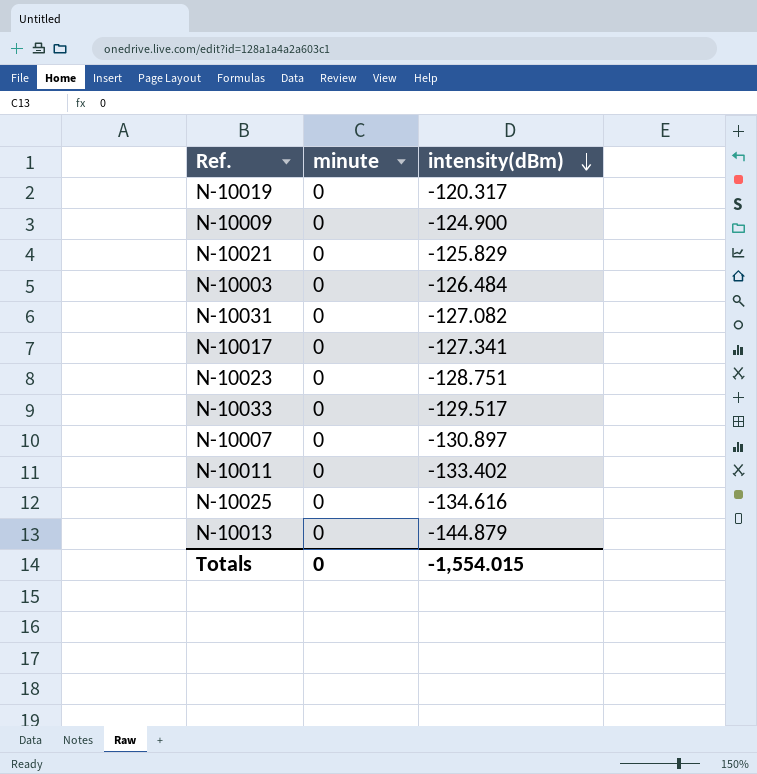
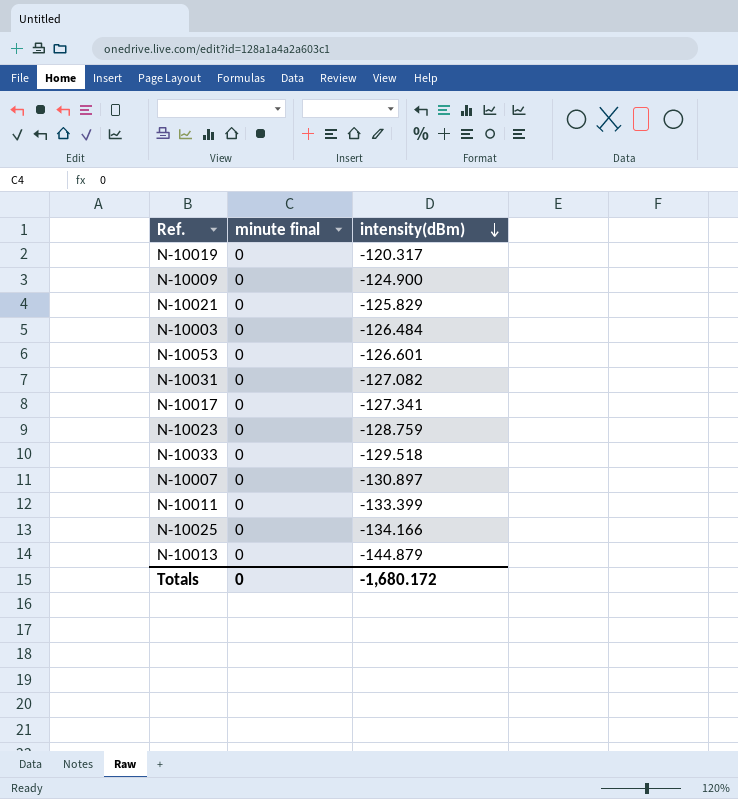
column name: minute -> minute final
row N-10053: none -> 0 | -126.601
N-10023 | intensity(dBm): -128.751 -> -128.759
N-10033 | intensity(dBm): -129.517 -> -129.518
N-10011 | intensity(dBm): -133.402 -> -133.399
N-10025 | intensity(dBm): -134.616 -> -134.166
Totals | intensity(dBm): -1,554.015 -> -1,680.172

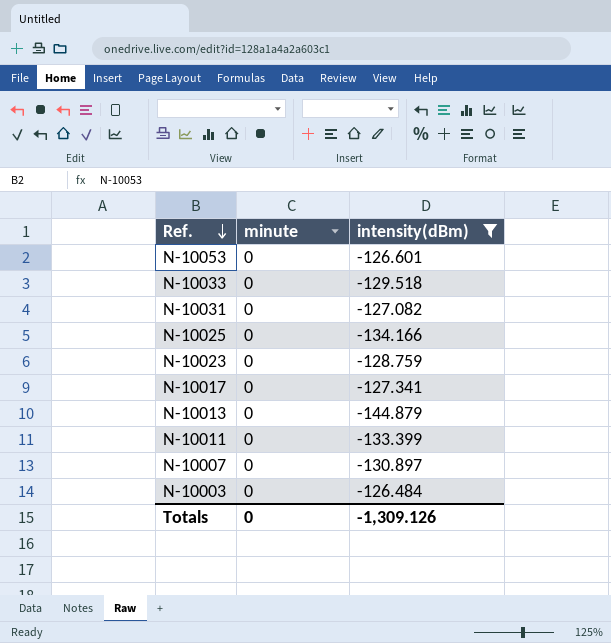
filter: none -> intensity(dBm) <= -126.484
row order: intensity(dBm) descending -> Ref. descending
column name: minute final -> minute
Totals | intensity(dBm): -1,680.172 -> -1,309.126

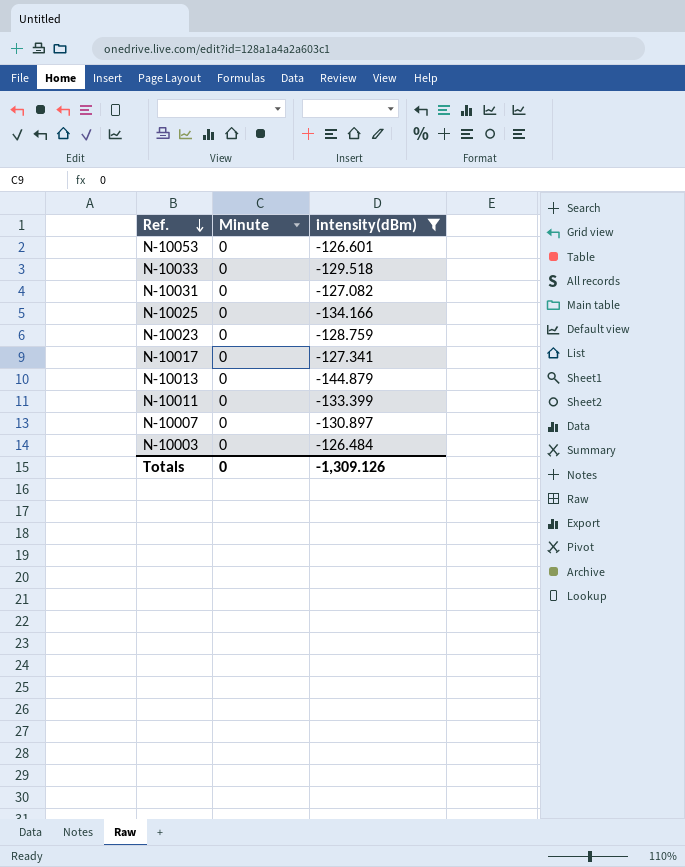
column name: minute -> Minute

